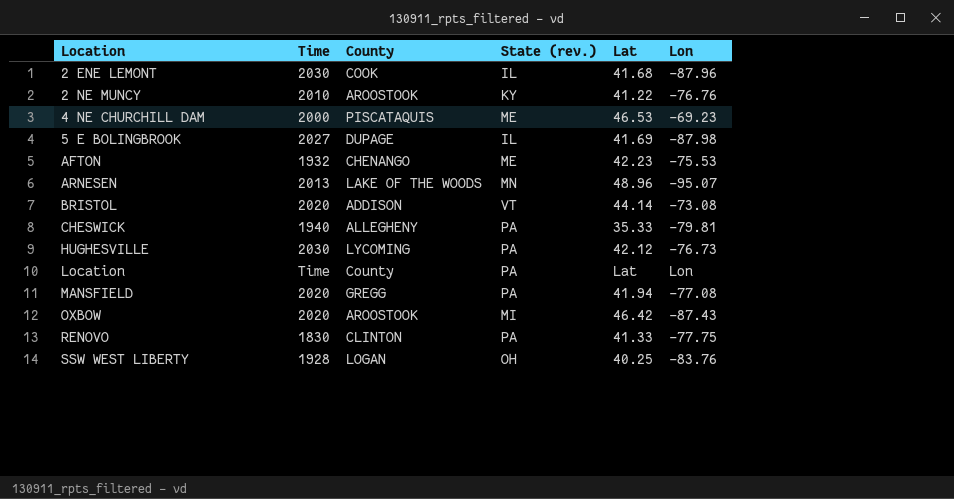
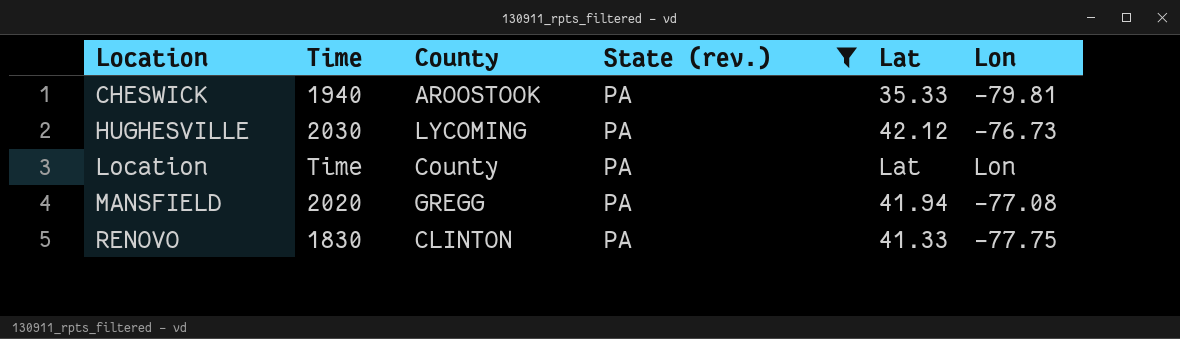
filter: none -> State (rev.) = PA
CHESWICK | County: ALLEGHENY -> AROOSTOOK

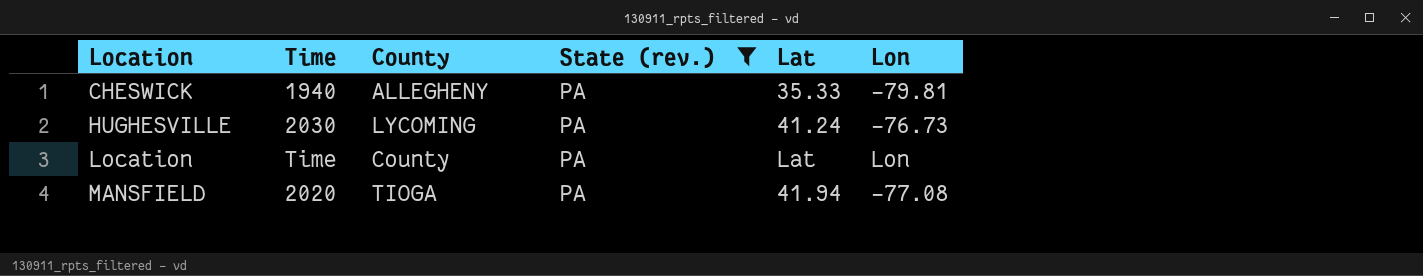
row RENOVO: 1830 | CLINTON | PA | 41.33 | -77.75 -> none
CHESWICK | County: AROOSTOOK -> ALLEGHENY
HUGHESVILLE | Lat: 42.12 -> 41.24
MANSFIELD | County: GREGG -> TIOGA

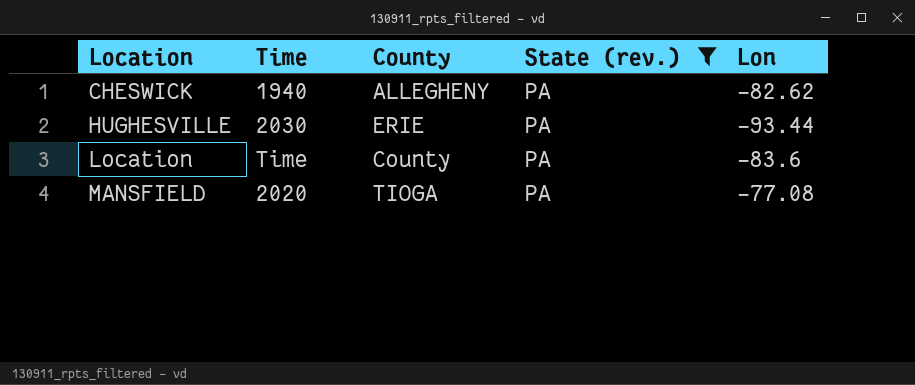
column Lat | position: 5 -> none
CHESWICK | Lon: -79.81 -> -82.62
HUGHESVILLE | County: LYCOMING -> ERIE
HUGHESVILLE | Lon: -76.73 -> -93.44
Location | Lon: Lon -> -83.6

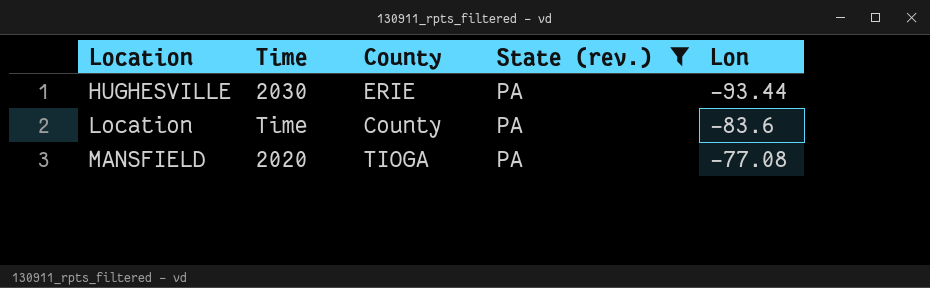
row CHESWICK: 1940 | ALLEGHENY | PA | -82.62 -> none

